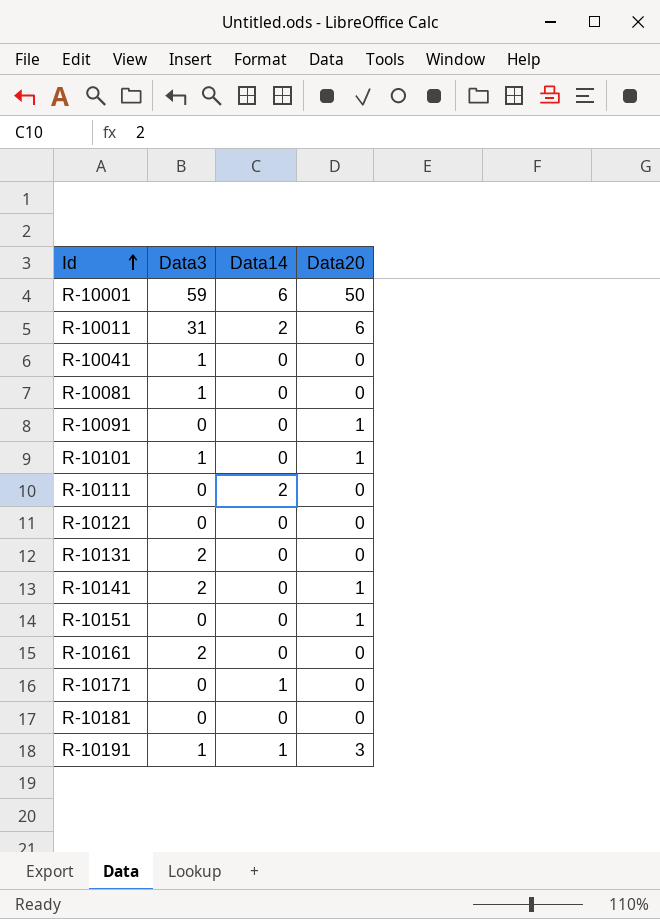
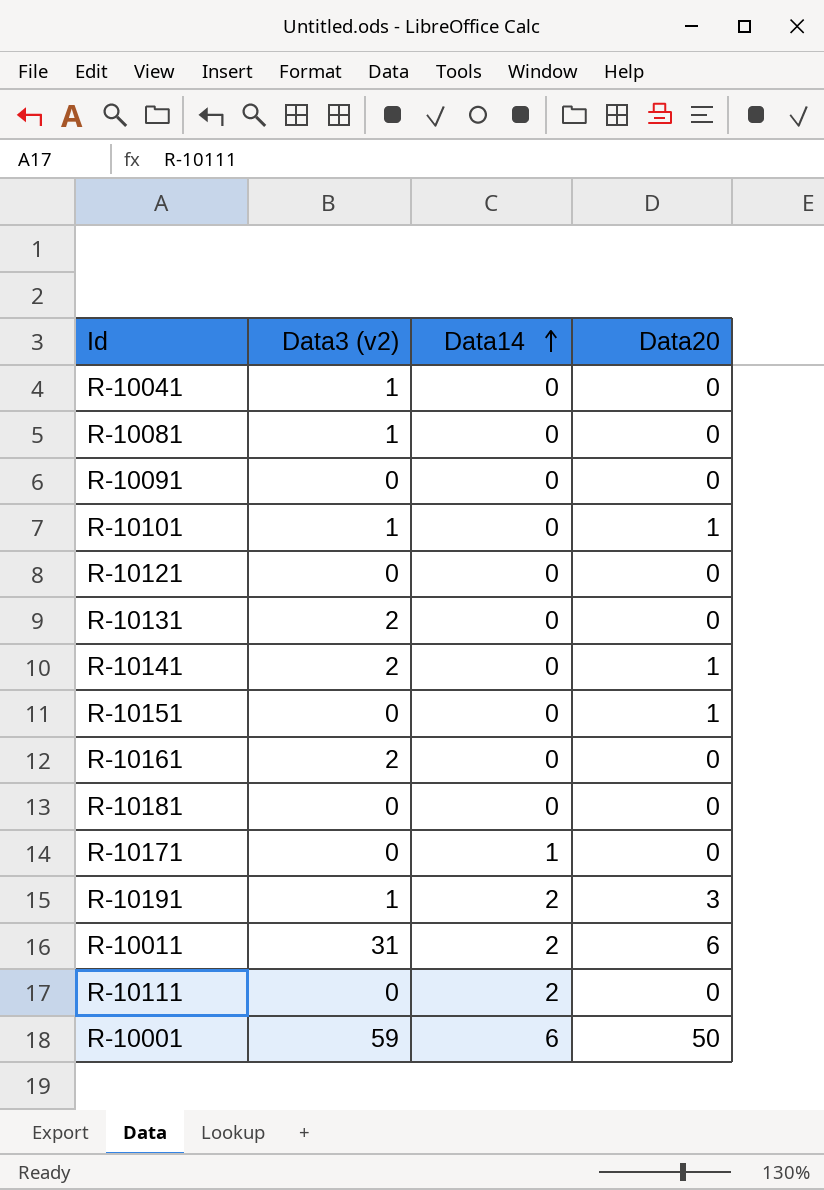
row order: Id ascending -> Data14 ascending
column name: Data3 -> Data3 (v2)
R-10091 | Data20: 1 -> 0
R-10191 | Data14: 1 -> 2

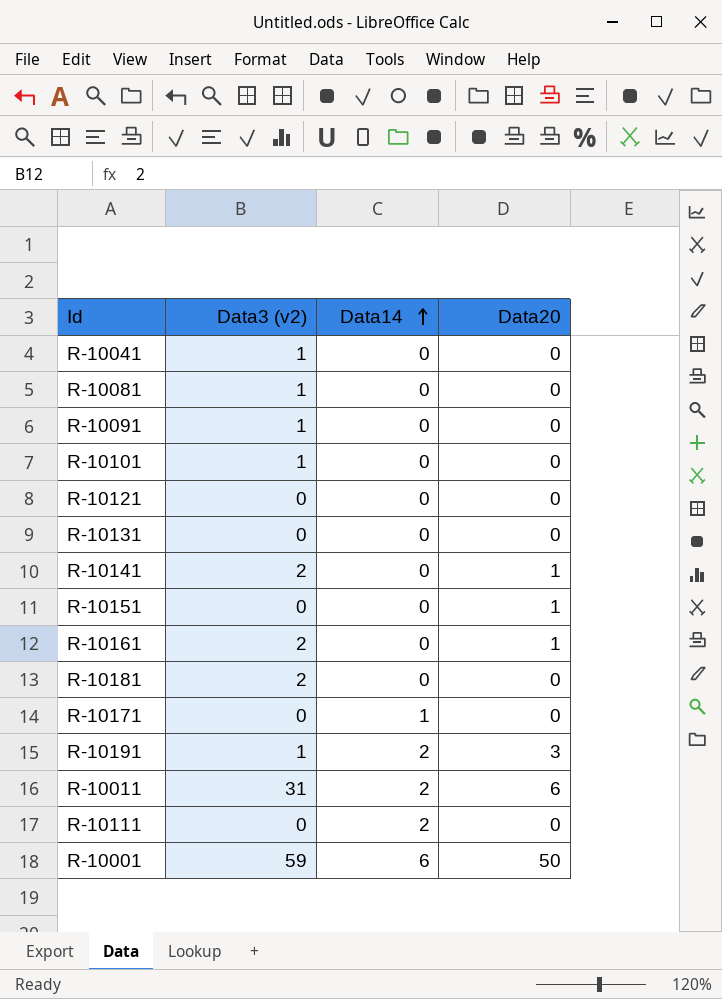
R-10091 | Data3 (v2): 0 -> 1
R-10101 | Data20: 1 -> 0
R-10131 | Data3 (v2): 2 -> 0
R-10161 | Data20: 0 -> 1
R-10181 | Data3 (v2): 0 -> 2

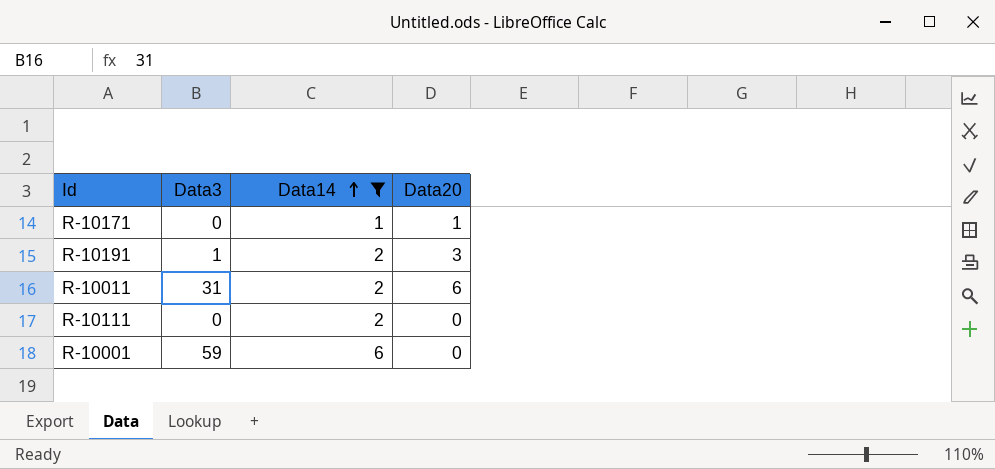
filter: none -> Data14 != 0
column name: Data3 (v2) -> Data3
R-10171 | Data20: 0 -> 1
R-10001 | Data20: 50 -> 0

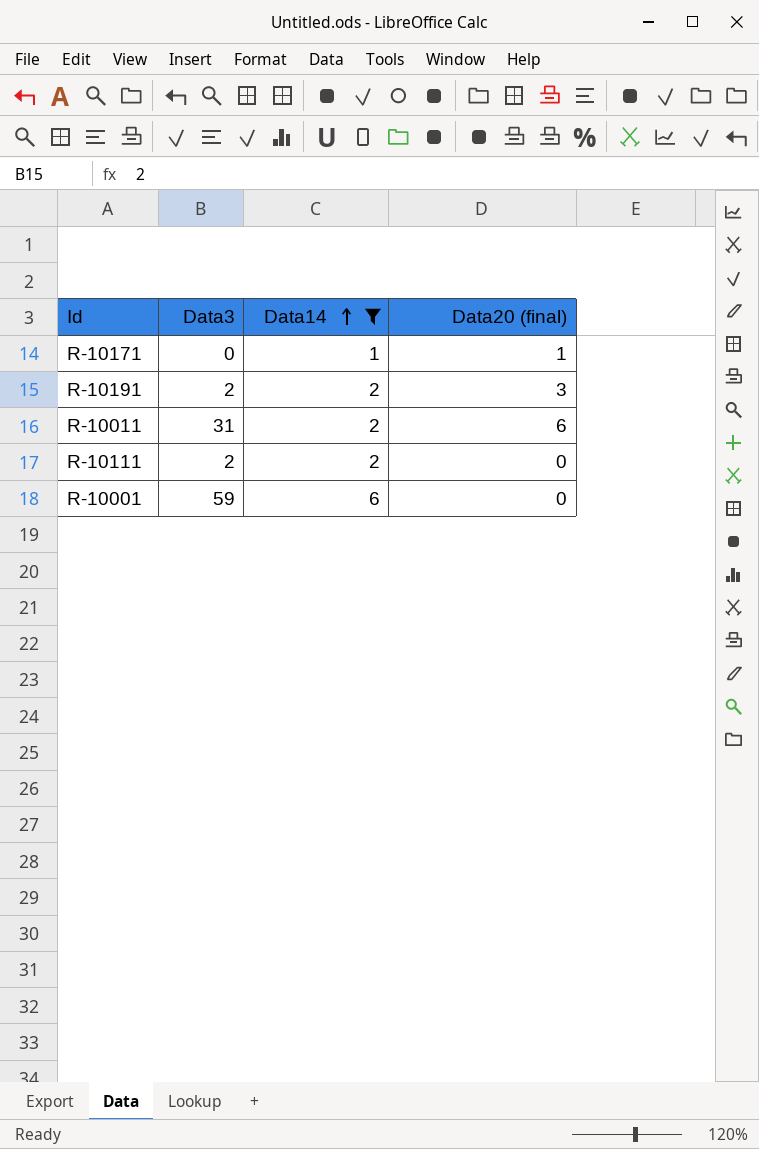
column name: Data20 -> Data20 (final)
R-10191 | Data3: 1 -> 2
R-10111 | Data3: 0 -> 2

